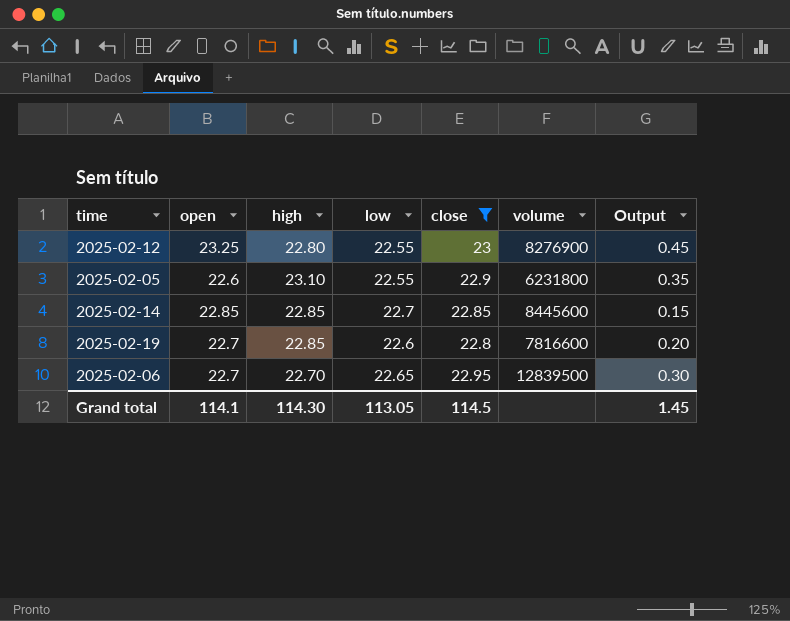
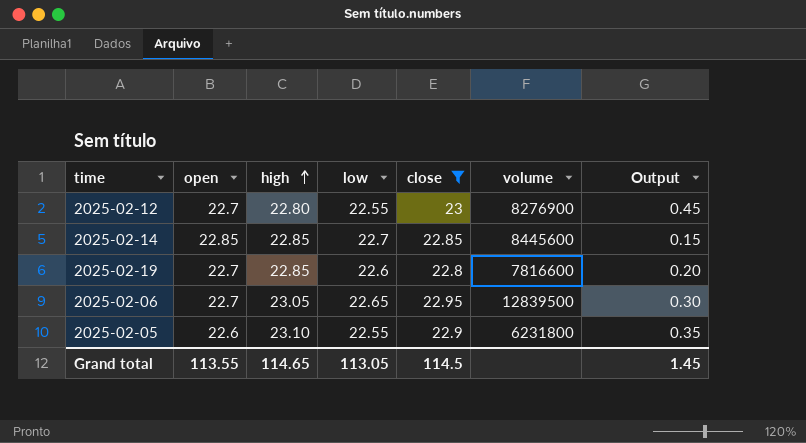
row order: none -> high ascending
2025-02-12 | open: 23.25 -> 22.7
2025-02-06 | high: 22.70 -> 23.05
Grand total | open: 114.1 -> 113.55
Grand total | high: 114.30 -> 114.65

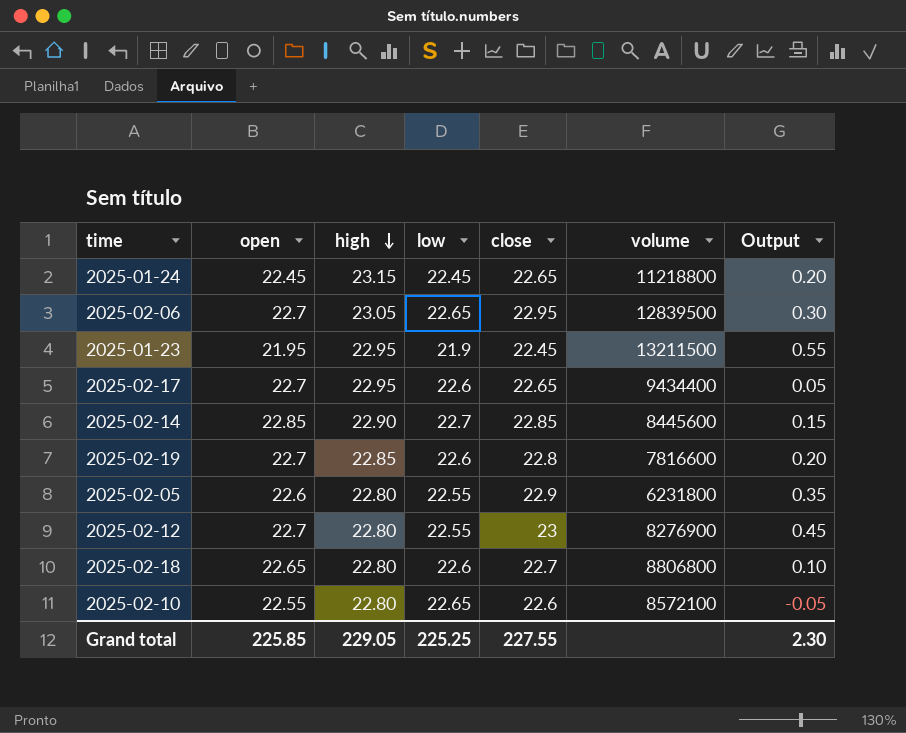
filter: close >= 22.8 -> none
row order: high ascending -> high descending
2025-02-14 | high: 22.85 -> 22.90
2025-02-05 | high: 23.10 -> 22.80
Grand total | open: 113.55 -> 225.85
Grand total | high: 114.65 -> 229.05
Grand total | low: 113.05 -> 225.25
Grand total | close: 114.5 -> 227.55
Grand total | Output: 1.45 -> 2.30

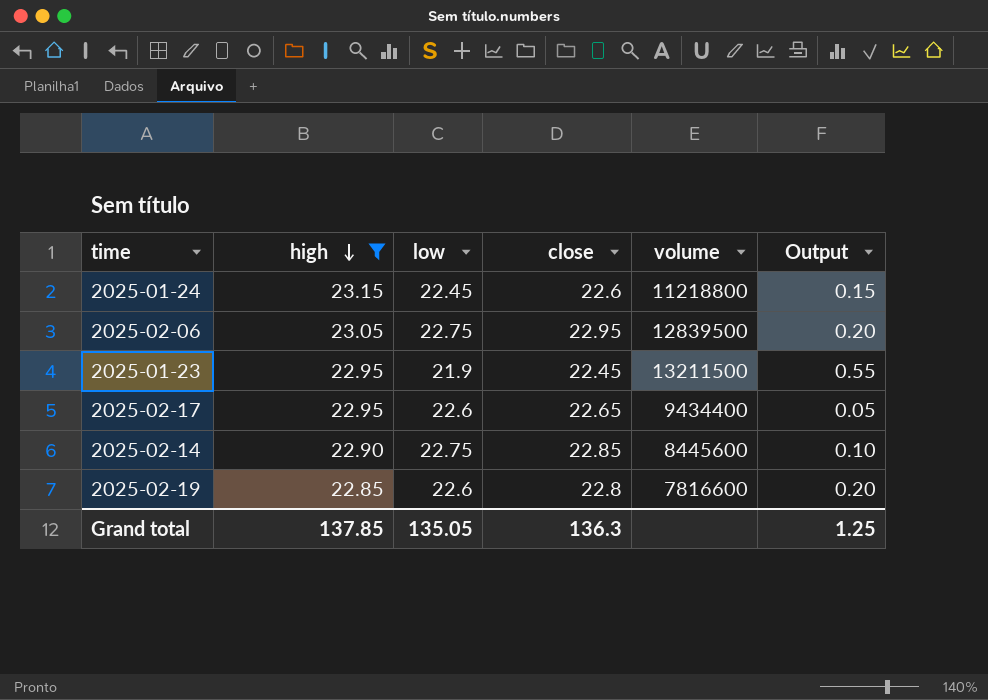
filter: none -> high != 22.80
column open | position: 2 -> none
2025-01-24 | close: 22.65 -> 22.6
2025-01-24 | Output: 0.20 -> 0.15
2025-02-06 | low: 22.65 -> 22.75
2025-02-06 | Output: 0.30 -> 0.20
2025-02-14 | low: 22.7 -> 22.75
2025-02-14 | Output: 0.15 -> 0.10
Grand total | high: 229.05 -> 137.85
Grand total | low: 225.25 -> 135.05
Grand total | close: 227.55 -> 136.3
Grand total | Output: 2.30 -> 1.25

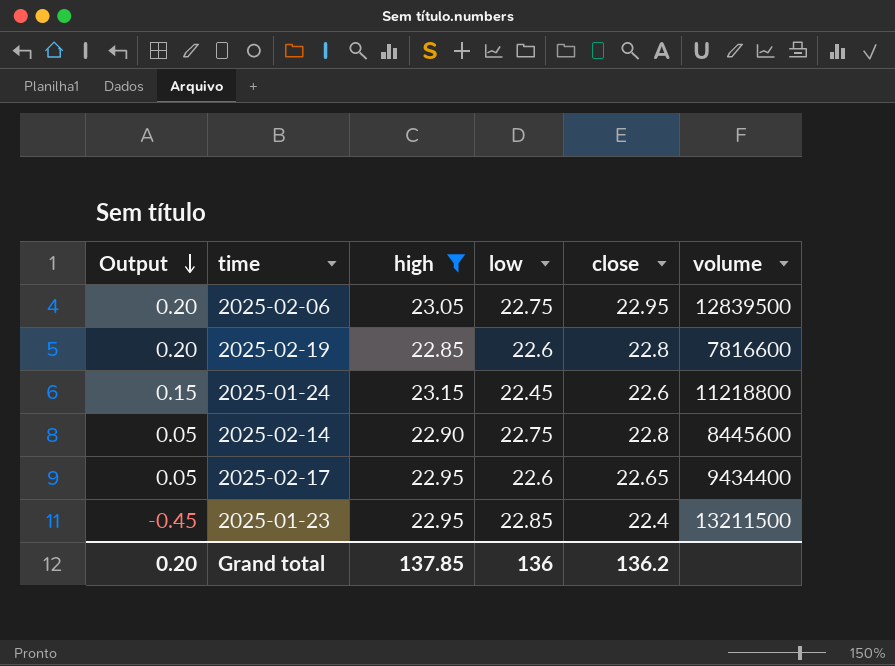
row order: high descending -> Output descending
column Output | position: 6 -> 1
2025-02-14 | Output: 0.10 -> 0.05
2025-02-14 | close: 22.85 -> 22.8
2025-01-23 | Output: 0.55 -> -0.45
2025-01-23 | low: 21.9 -> 22.85
2025-01-23 | close: 22.45 -> 22.4
Grand total | Output: 1.25 -> 0.20
Grand total | low: 135.05 -> 136
Grand total | close: 136.3 -> 136.2

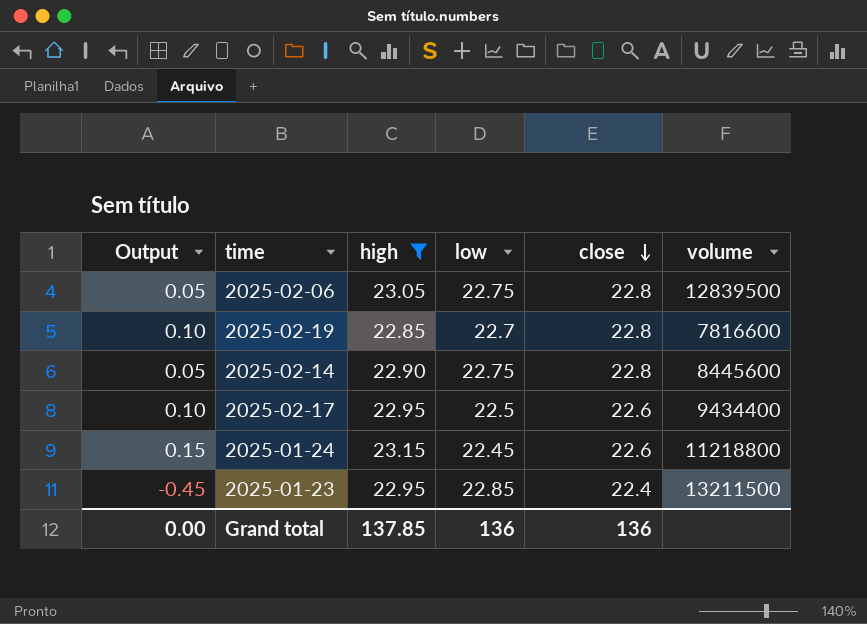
row order: Output descending -> close descending
2025-02-06 | Output: 0.20 -> 0.05
2025-02-06 | close: 22.95 -> 22.8
2025-02-19 | Output: 0.20 -> 0.10
2025-02-19 | low: 22.6 -> 22.7
2025-02-17 | Output: 0.05 -> 0.10
2025-02-17 | low: 22.6 -> 22.5
2025-02-17 | close: 22.65 -> 22.6
Grand total | Output: 0.20 -> 0.00
Grand total | close: 136.2 -> 136

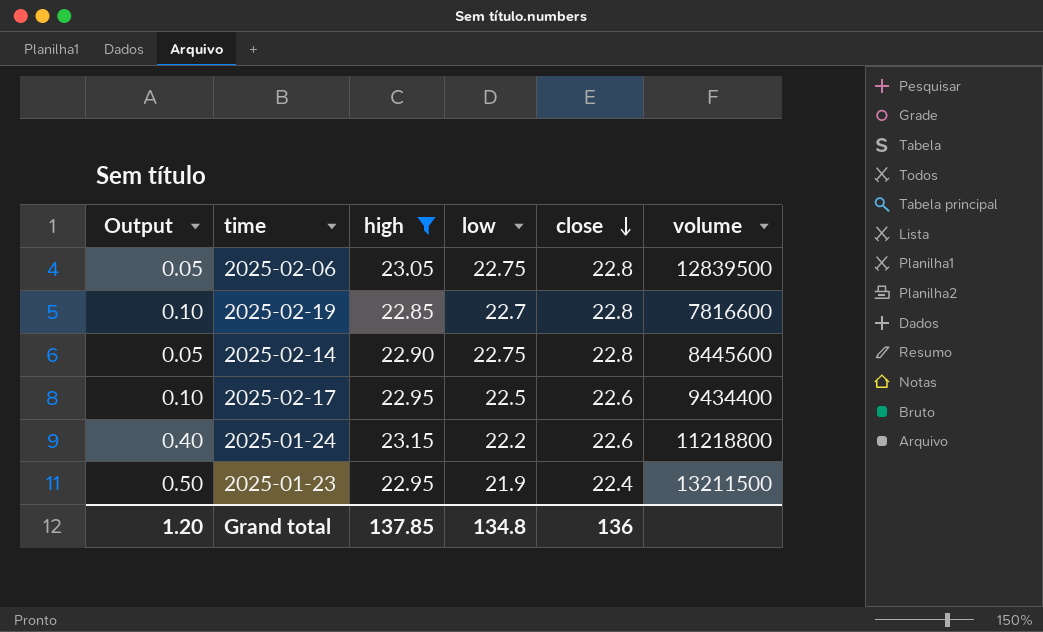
2025-01-24 | Output: 0.15 -> 0.40
2025-01-24 | low: 22.45 -> 22.2
2025-01-23 | Output: -0.45 -> 0.50
2025-01-23 | low: 22.85 -> 21.9
Grand total | Output: 0.00 -> 1.20
Grand total | low: 136 -> 134.8

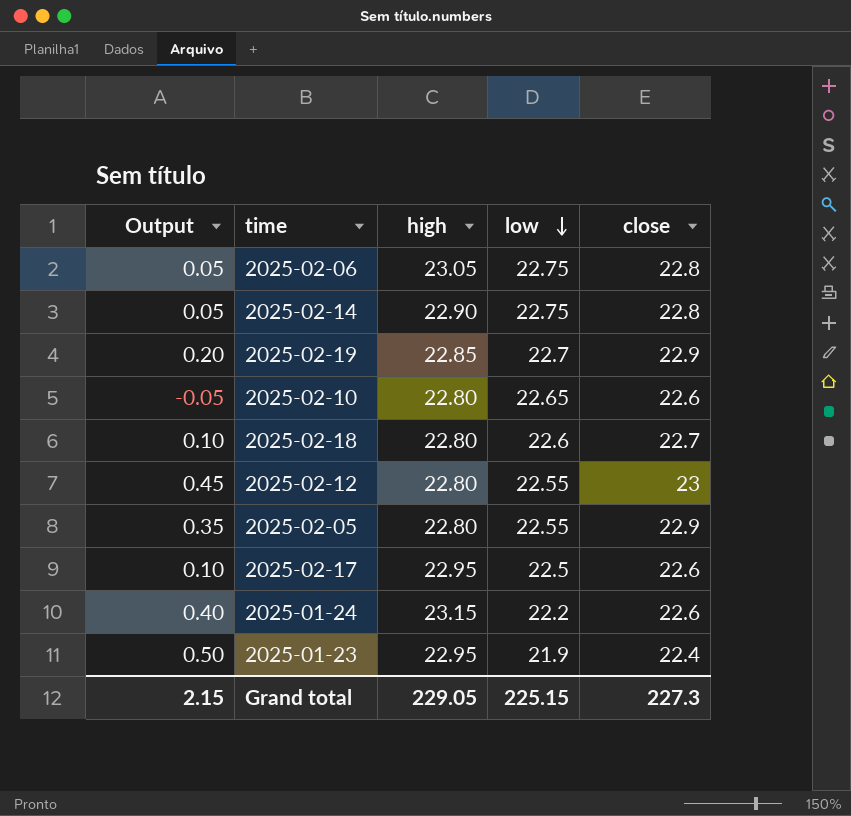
filter: high != 22.80 -> none
row order: close descending -> low descending
column volume | position: 6 -> none
2025-02-19 | Output: 0.10 -> 0.20
2025-02-19 | close: 22.8 -> 22.9
Grand total | Output: 1.20 -> 2.15
Grand total | high: 137.85 -> 229.05
Grand total | low: 134.8 -> 225.15
Grand total | close: 136 -> 227.3

